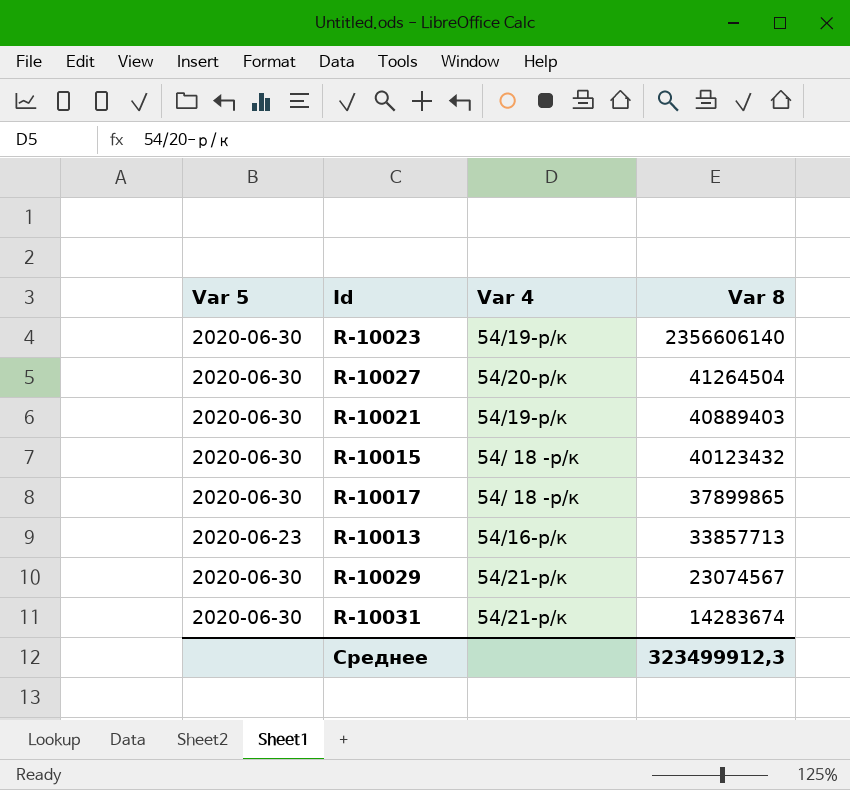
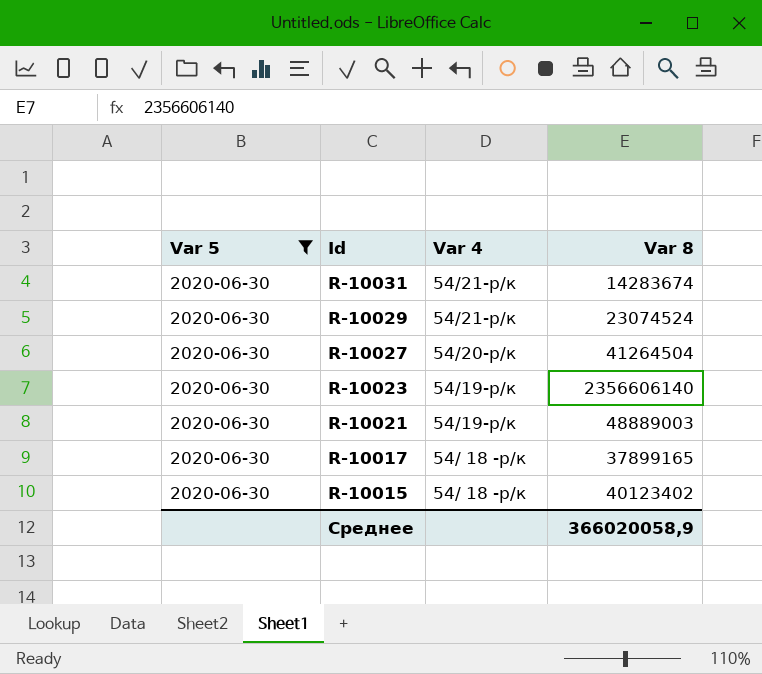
filter: none -> Var 5 = 2020-06-30
row order: Var 8 descending -> Id descending
R-10029 | Var 8: 23074567 -> 23074524
R-10021 | Var 8: 40889403 -> 48889003
R-10017 | Var 8: 37899865 -> 37899165
R-10015 | Var 8: 40123432 -> 40123402
Среднее | Var 8: 323499912,3 -> 366020058,9

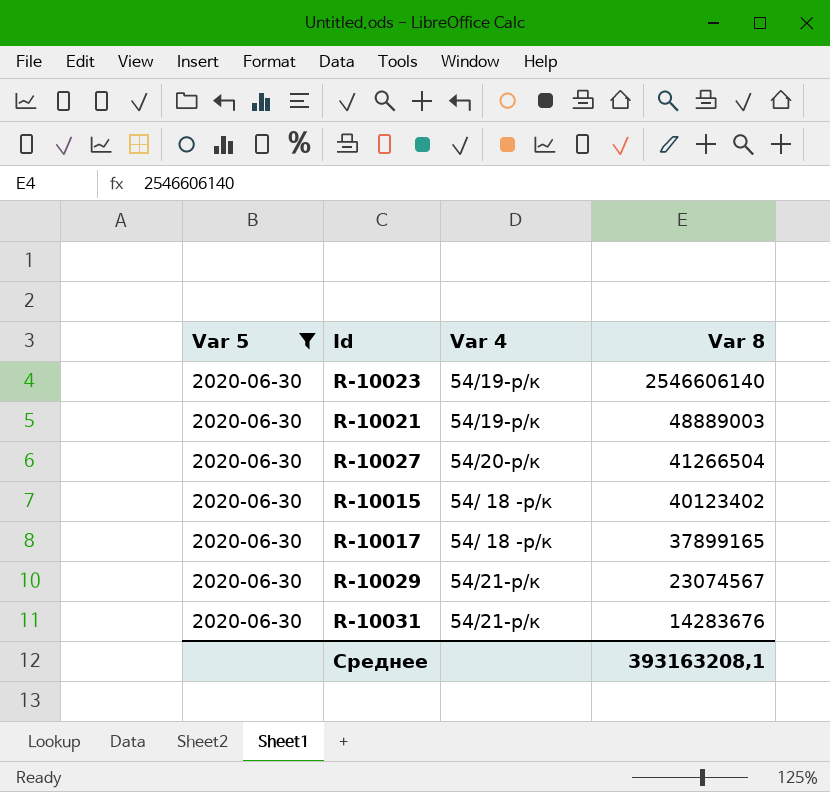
row order: Id descending -> Var 8 descending
R-10023 | Var 8: 2356606140 -> 2546606140
R-10027 | Var 8: 41264504 -> 41266504
R-10029 | Var 8: 23074524 -> 23074567
R-10031 | Var 8: 14283674 -> 14283676
Среднее | Var 8: 366020058,9 -> 393163208,1

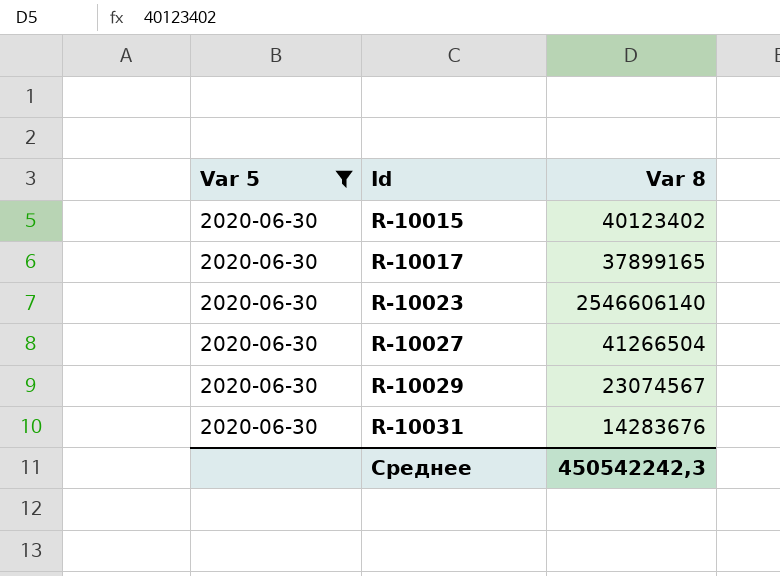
row order: Var 8 descending -> Id ascending
column Var 4 | position: 3 -> none
row R-10021: 2020-06-30 | 54/19-р/к | 48889003 -> none
Среднее | Var 8: 393163208,1 -> 450542242,3

